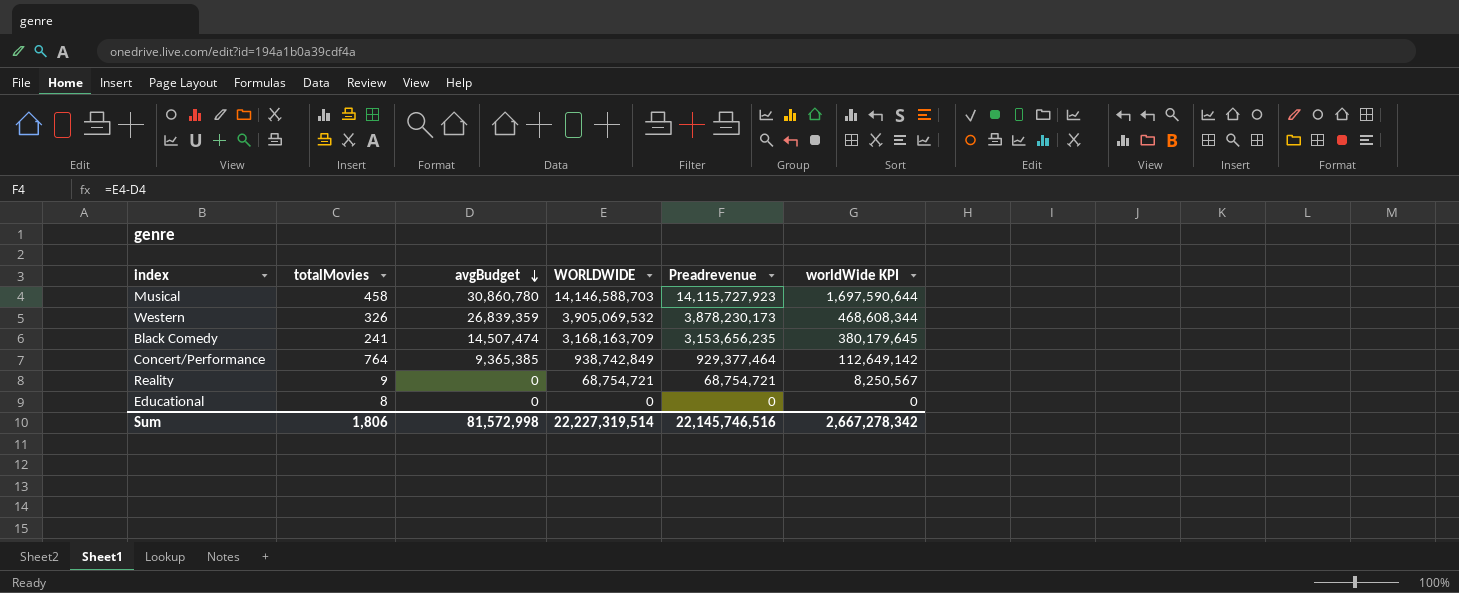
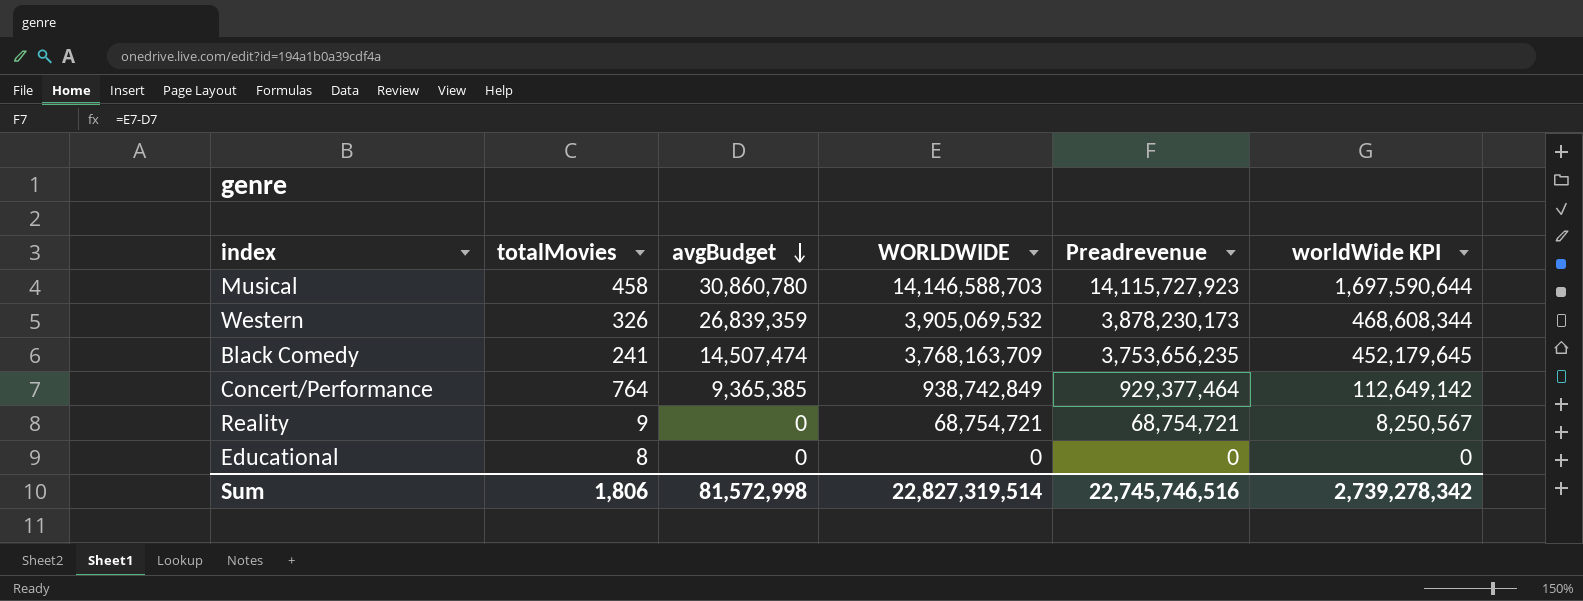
Black Comedy | WORLDWIDE: 3,168,163,709 -> 3,768,163,709
Black Comedy | Preadrevenue: 3,153,656,235 -> 3,753,656,235
Black Comedy | worldWide KPI: 380,179,645 -> 452,179,645
Sum | WORLDWIDE: 22,227,319,514 -> 22,827,319,514
Sum | Preadrevenue: 22,145,746,516 -> 22,745,746,516
Sum | worldWide KPI: 2,667,278,342 -> 2,739,278,342

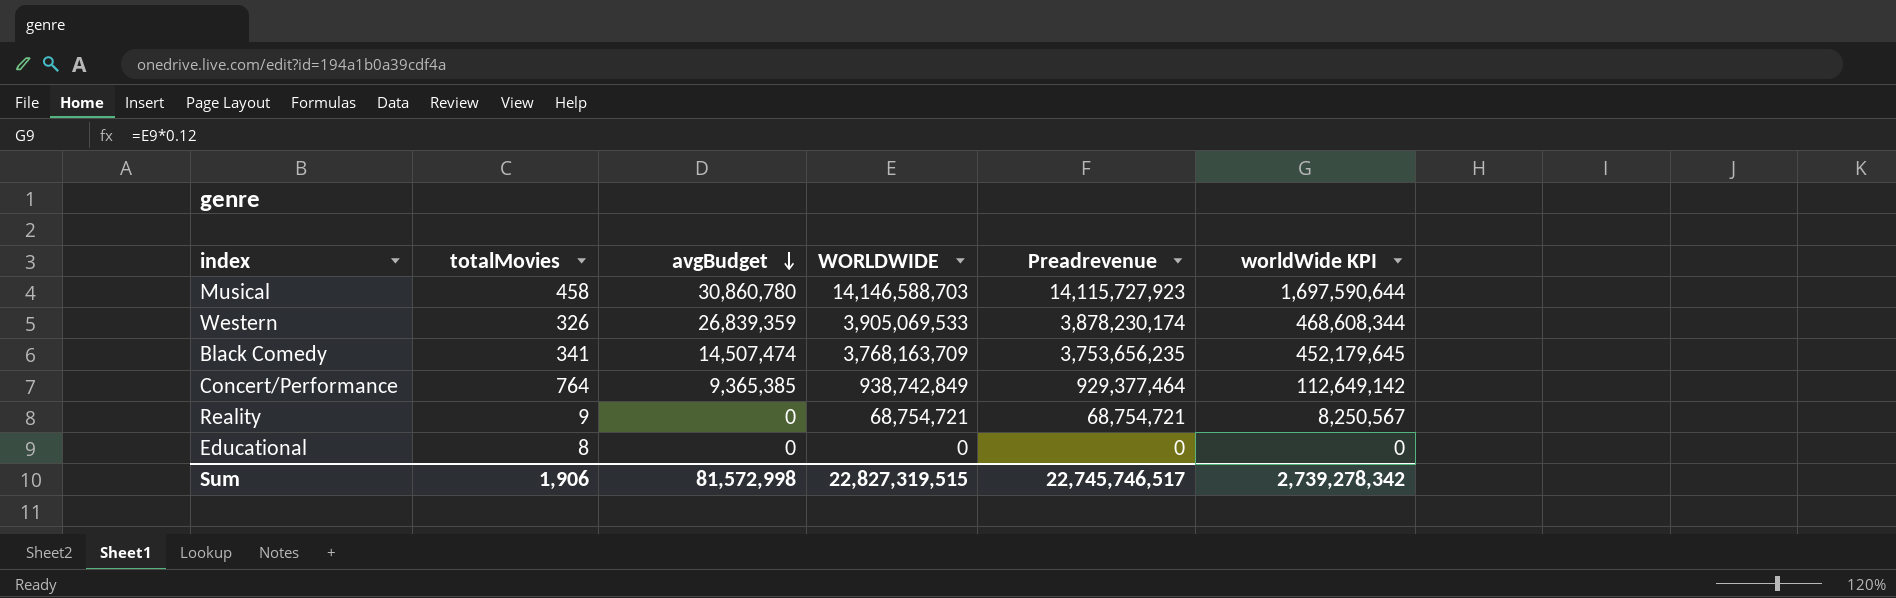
Western | WORLDWIDE: 3,905,069,532 -> 3,905,069,533
Western | Preadrevenue: 3,878,230,173 -> 3,878,230,174
Black Comedy | totalMovies: 241 -> 341
Sum | totalMovies: 1,806 -> 1,906
Sum | WORLDWIDE: 22,827,319,514 -> 22,827,319,515
Sum | Preadrevenue: 22,745,746,516 -> 22,745,746,517

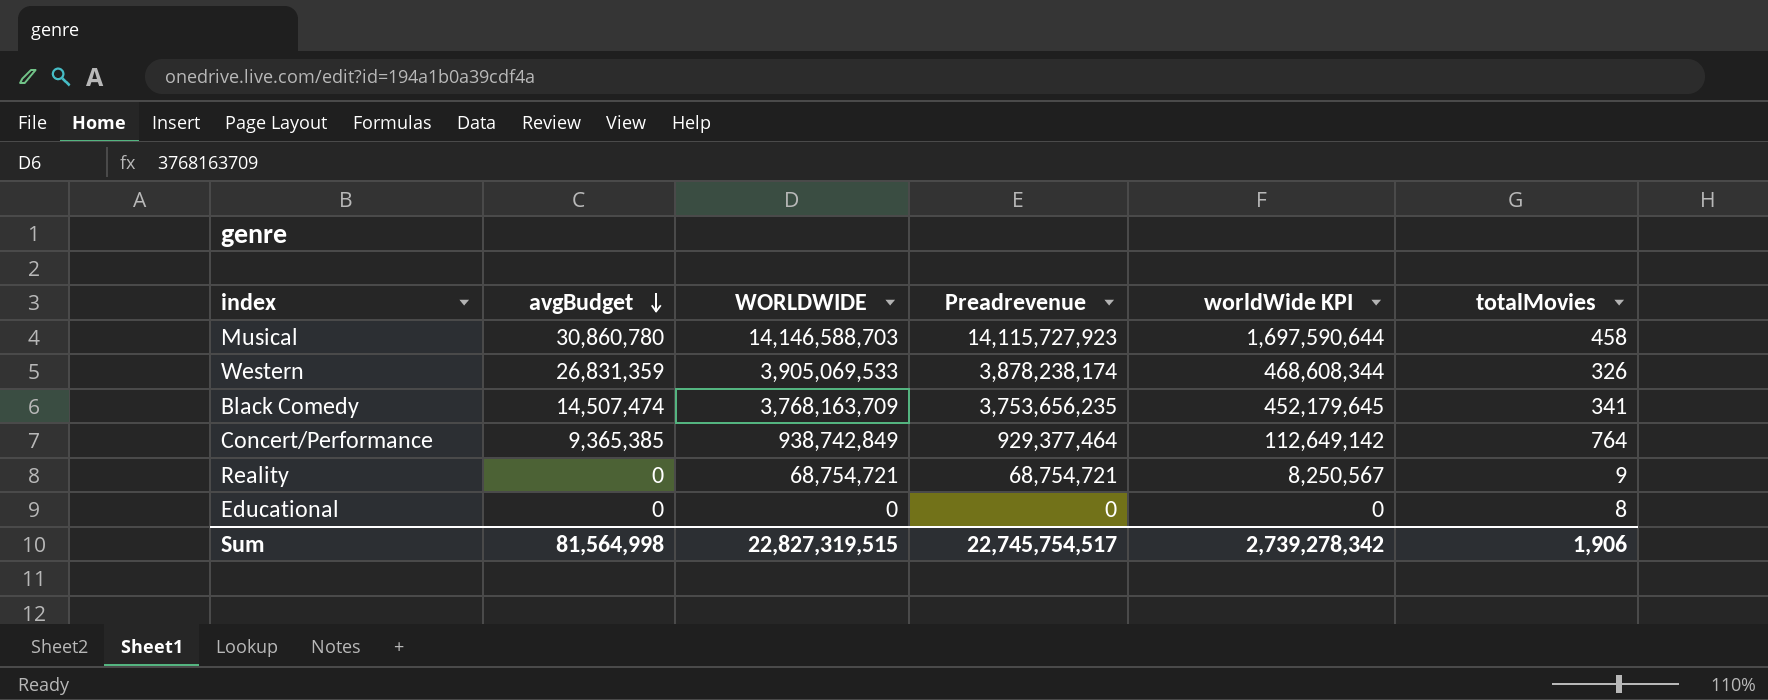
column totalMovies | position: 2 -> 6
Western | avgBudget: 26,839,359 -> 26,831,359
Western | Preadrevenue: 3,878,230,174 -> 3,878,238,174
Sum | avgBudget: 81,572,998 -> 81,564,998
Sum | Preadrevenue: 22,745,746,517 -> 22,745,754,517

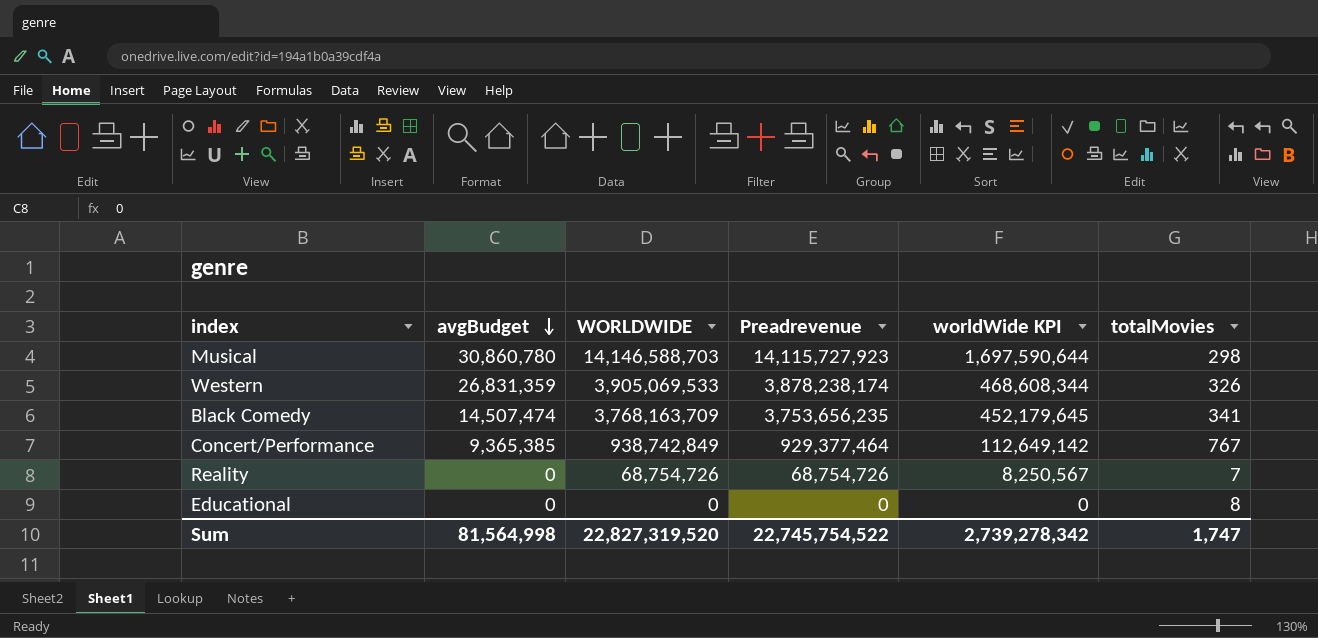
Musical | totalMovies: 458 -> 298
Concert/Performance | totalMovies: 764 -> 767
Reality | WORLDWIDE: 68,754,721 -> 68,754,726
Reality | Preadrevenue: 68,754,721 -> 68,754,726
Reality | totalMovies: 9 -> 7
Sum | WORLDWIDE: 22,827,319,515 -> 22,827,319,520
Sum | Preadrevenue: 22,745,754,517 -> 22,745,754,522
Sum | totalMovies: 1,906 -> 1,747

